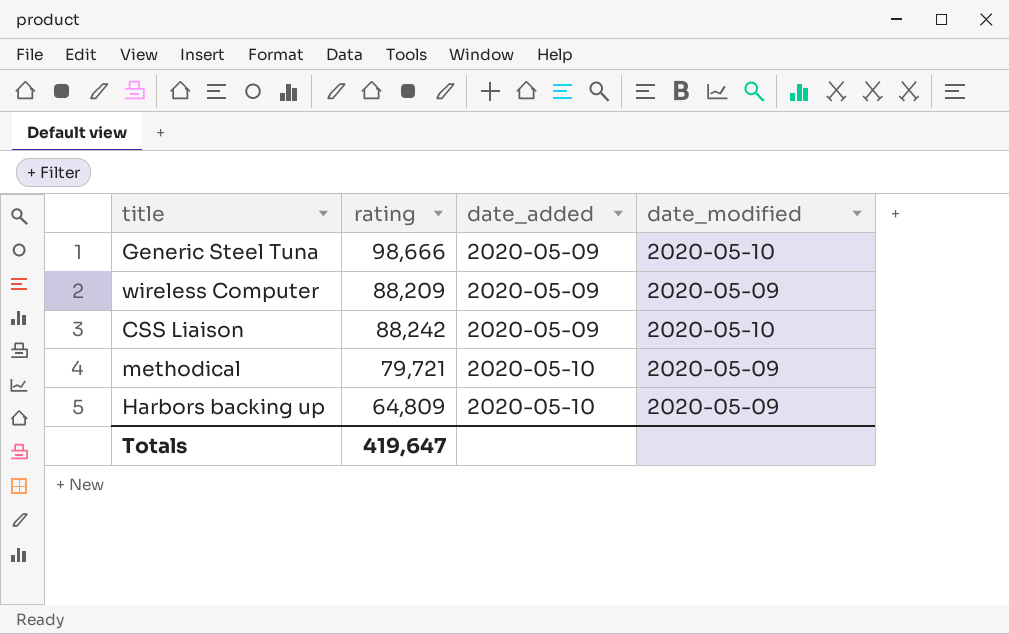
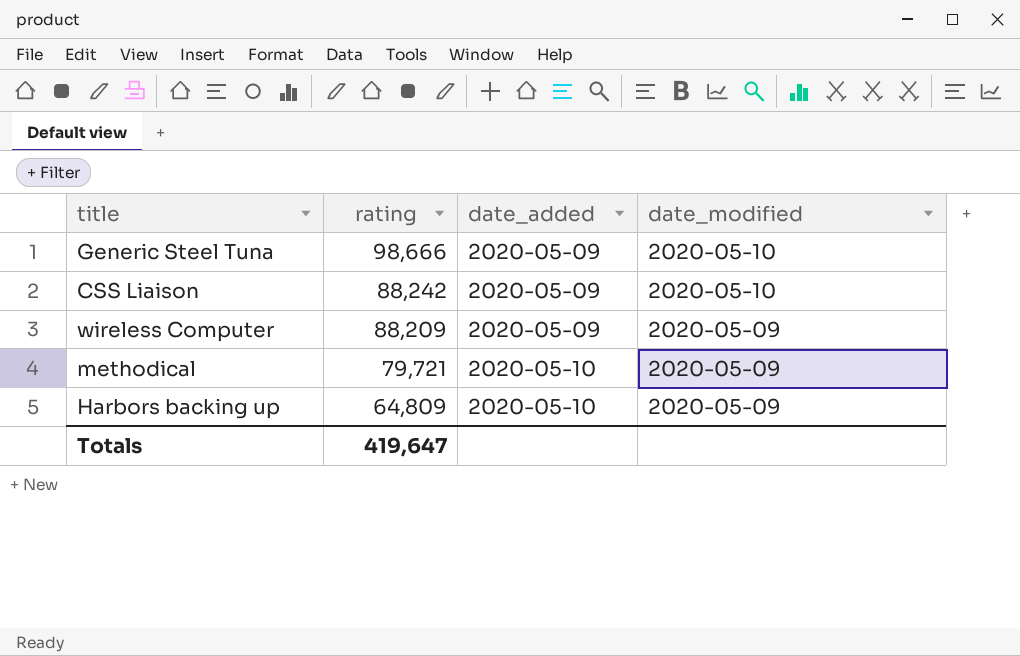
row order: date_added ascending -> rating descending

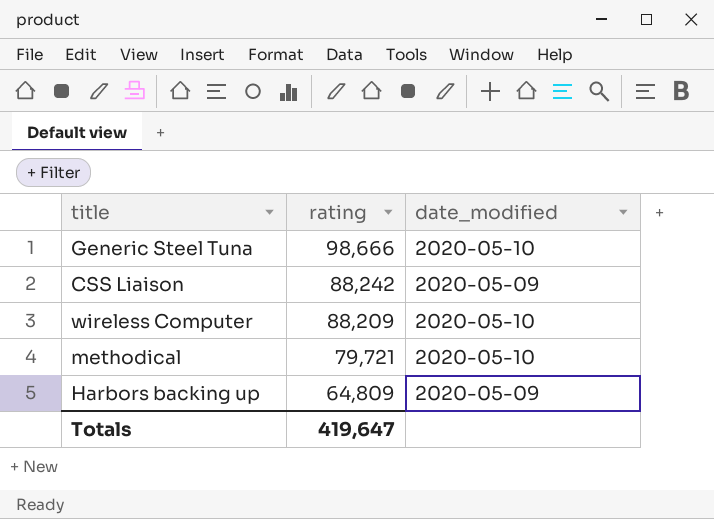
column date_added | position: 3 -> none
CSS Liaison | date_modified: 2020-05-10 -> 2020-05-09
wireless Computer | date_modified: 2020-05-09 -> 2020-05-10
methodical | date_modified: 2020-05-09 -> 2020-05-10

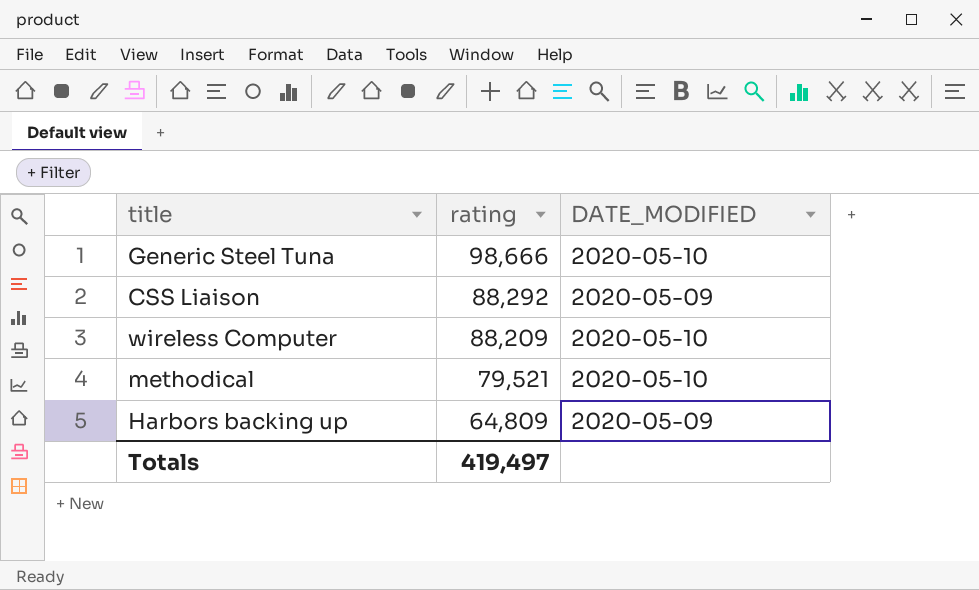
column name: date_modified -> DATE_MODIFIED
CSS Liaison | rating: 88,242 -> 88,292
methodical | rating: 79,721 -> 79,521
Totals | rating: 419,647 -> 419,497

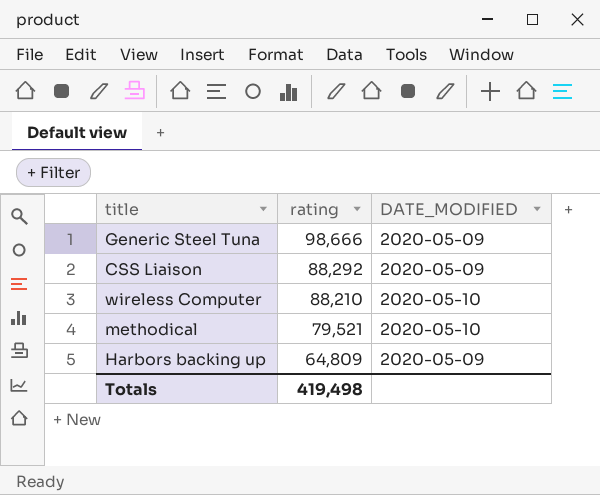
Generic Steel Tuna | DATE_MODIFIED: 2020-05-10 -> 2020-05-09
wireless Computer | rating: 88,209 -> 88,210
Totals | rating: 419,497 -> 419,498

